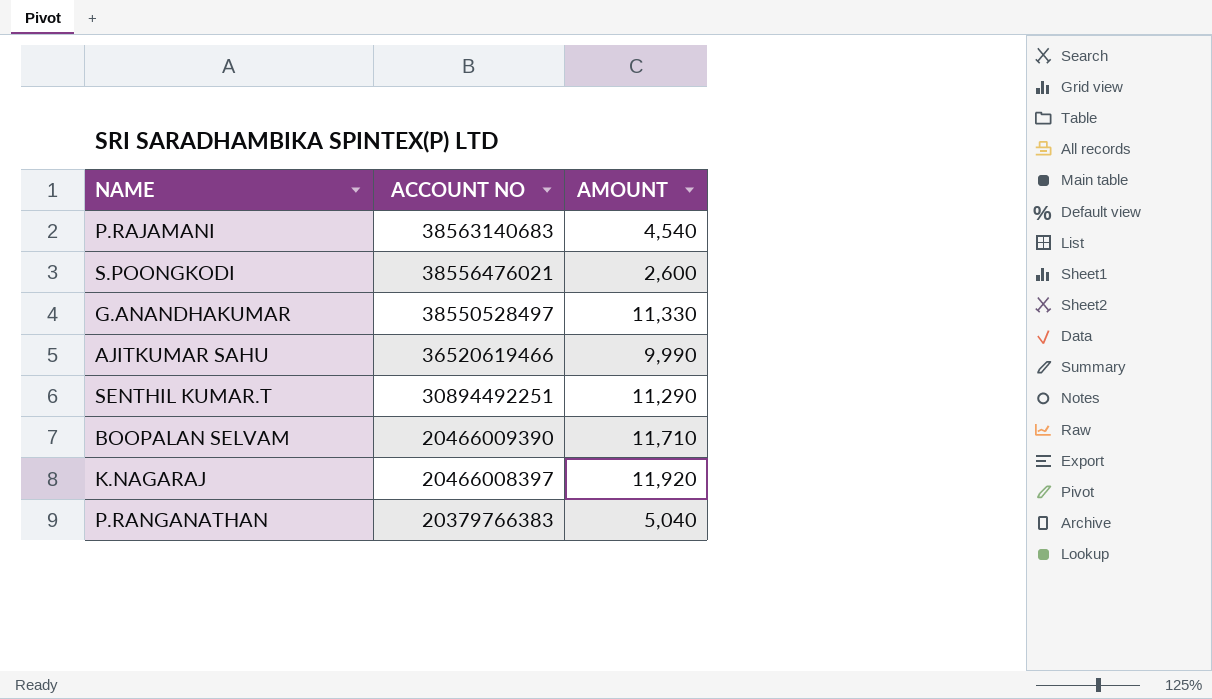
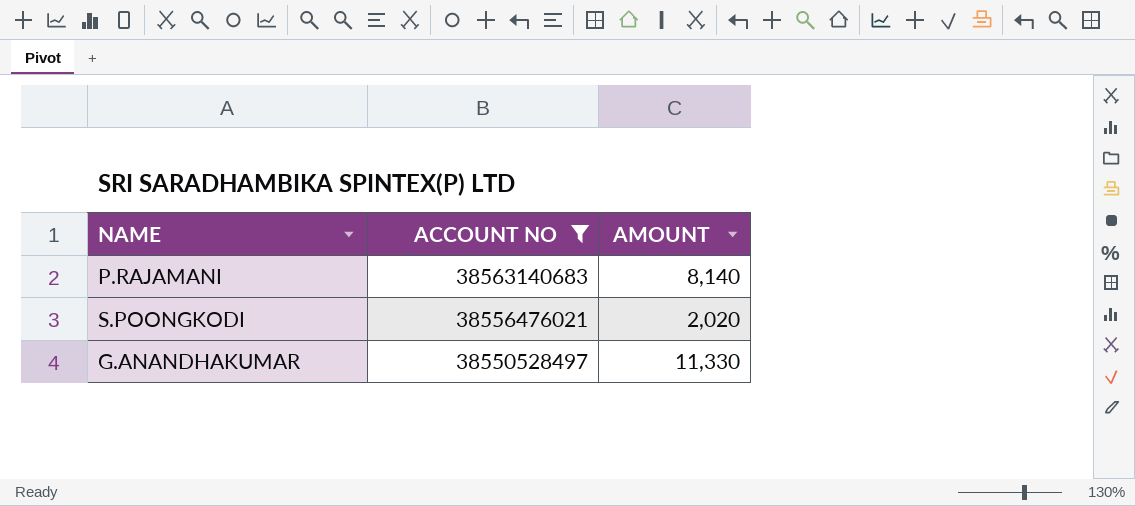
filter: none -> ACCOUNT NO >= 38550528497
P.RAJAMANI | AMOUNT: 4,540 -> 8,140
S.POONGKODI | AMOUNT: 2,600 -> 2,020

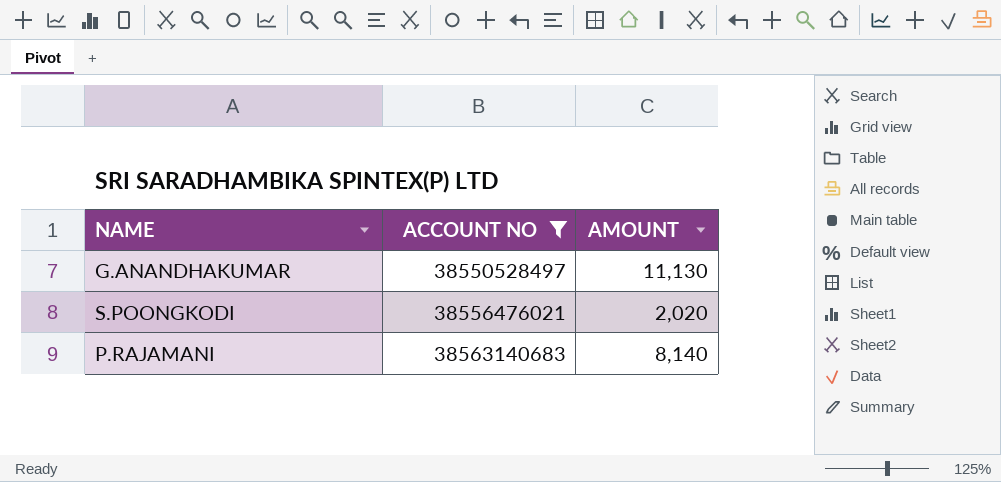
row order: ACCOUNT NO descending -> ACCOUNT NO ascending
G.ANANDHAKUMAR | AMOUNT: 11,330 -> 11,130

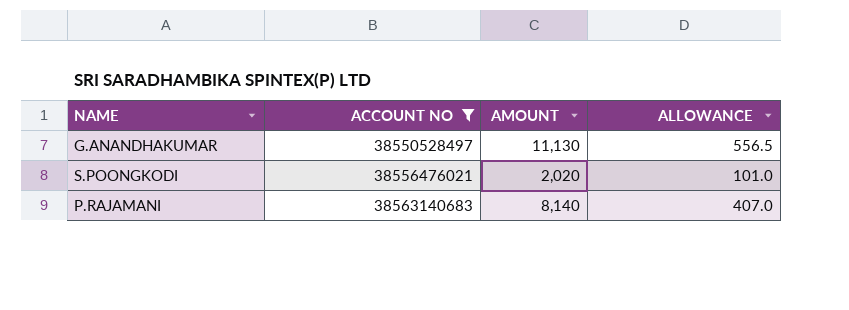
column ALLOWANCE | formula: none -> [AMOUNT] * 0.05

